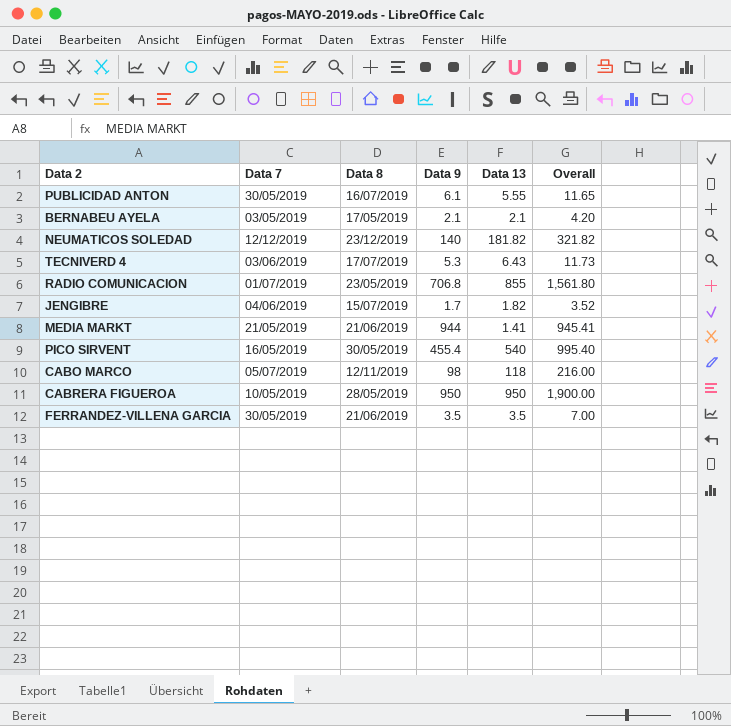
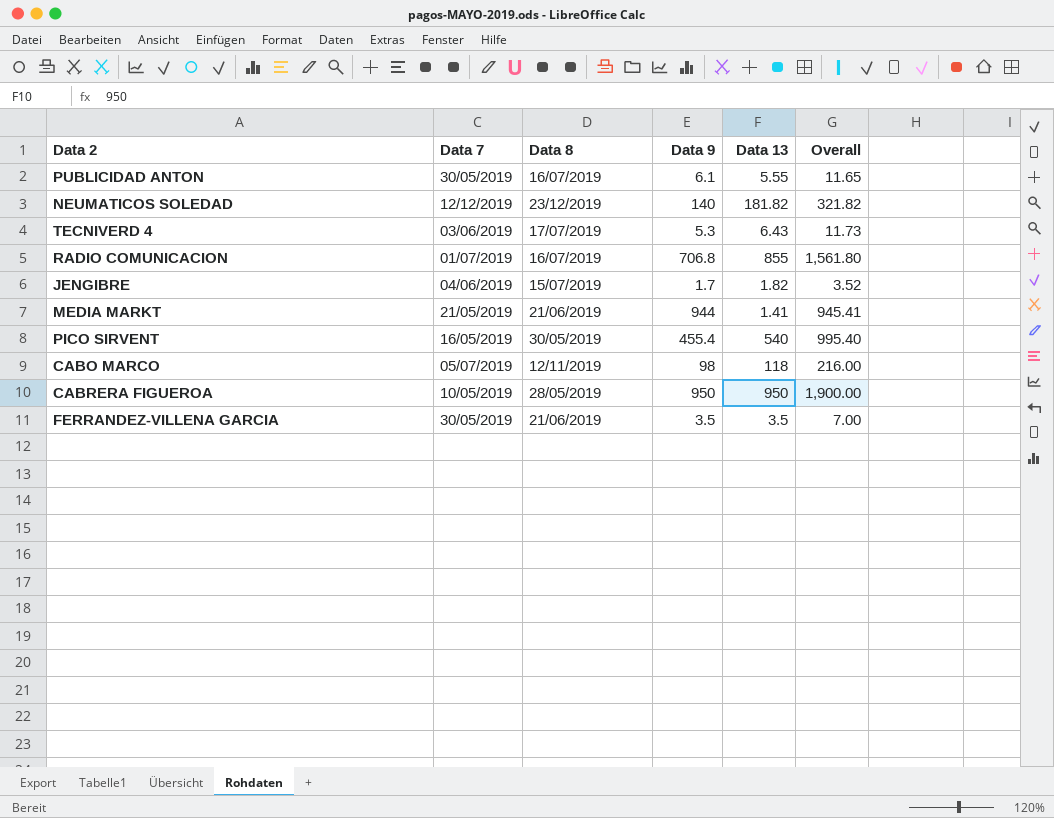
row BERNABEU AYELA: 03/05/2019 | 17/05/2019 | 2.1 | 2.1 | 4.20 -> none
RADIO COMUNICACION | Data 8: 23/05/2019 -> 16/07/2019

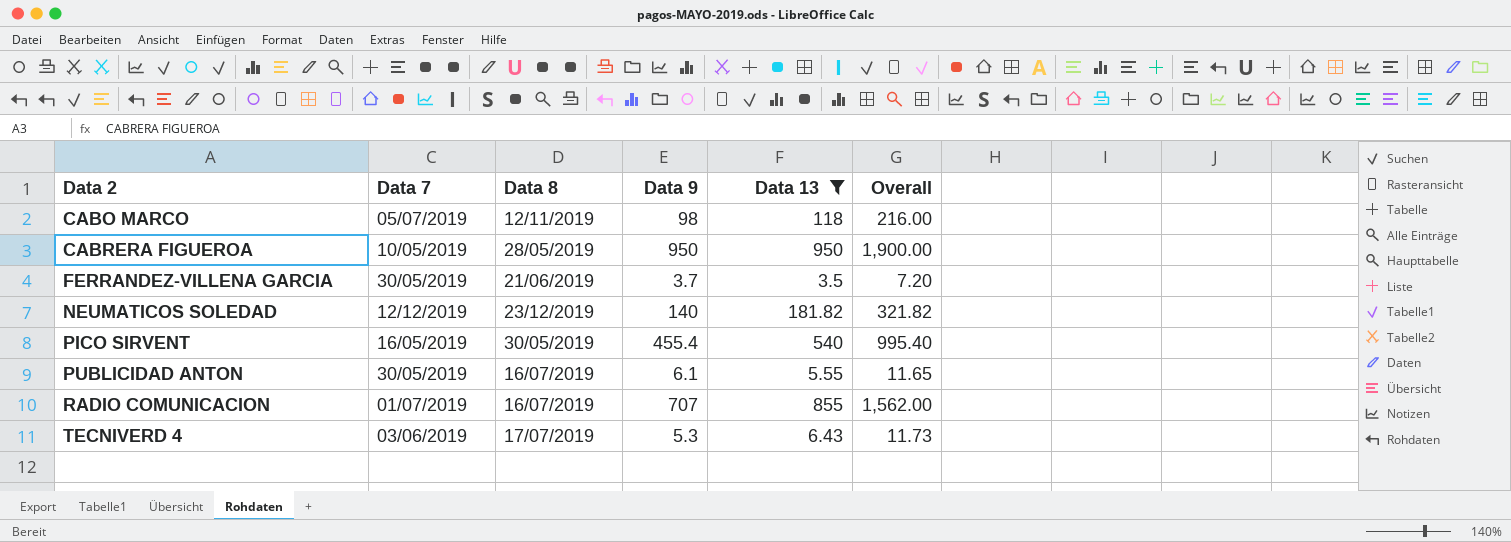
filter: none -> Data 13 >= 3.5
row order: none -> Data 2 ascending
FERRANDEZ-VILLENA GARCIA | Data 9: 3.5 -> 3.7
FERRANDEZ-VILLENA GARCIA | Overall: 7.00 -> 7.20
RADIO COMUNICACION | Data 9: 706.8 -> 707
RADIO COMUNICACION | Overall: 1,561.80 -> 1,562.00

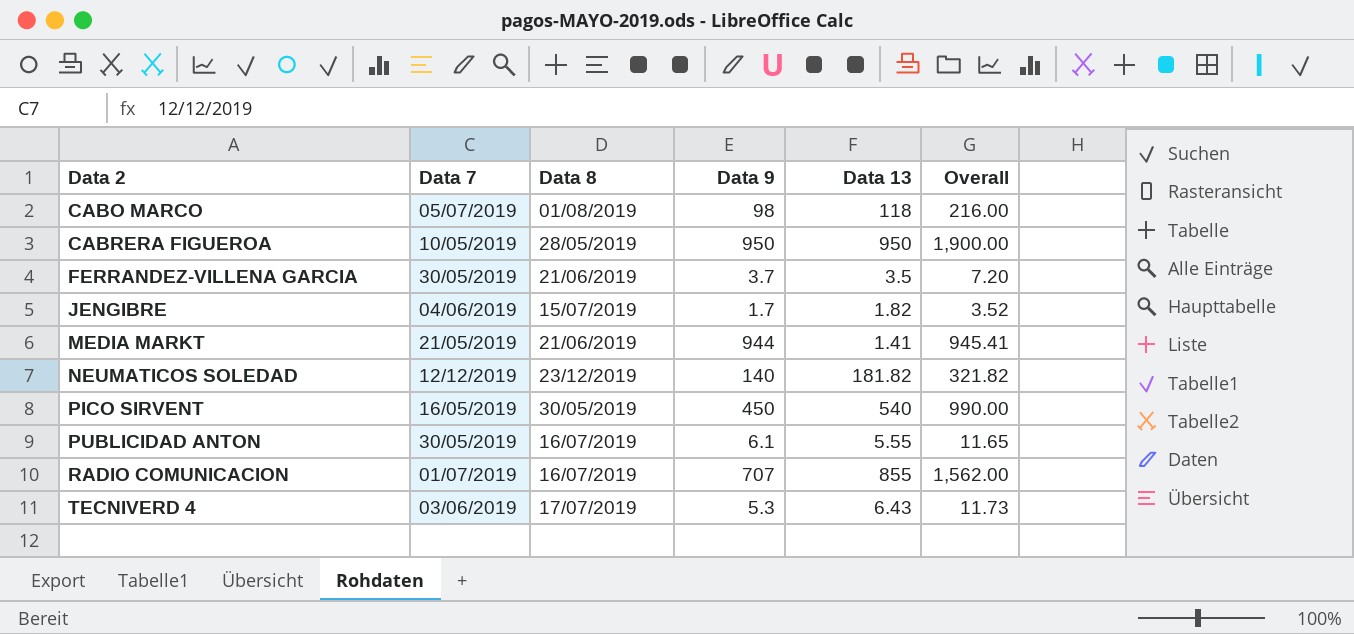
filter: Data 13 >= 3.5 -> none
CABO MARCO | Data 8: 12/11/2019 -> 01/08/2019
PICO SIRVENT | Data 9: 455.4 -> 450
PICO SIRVENT | Overall: 995.40 -> 990.00

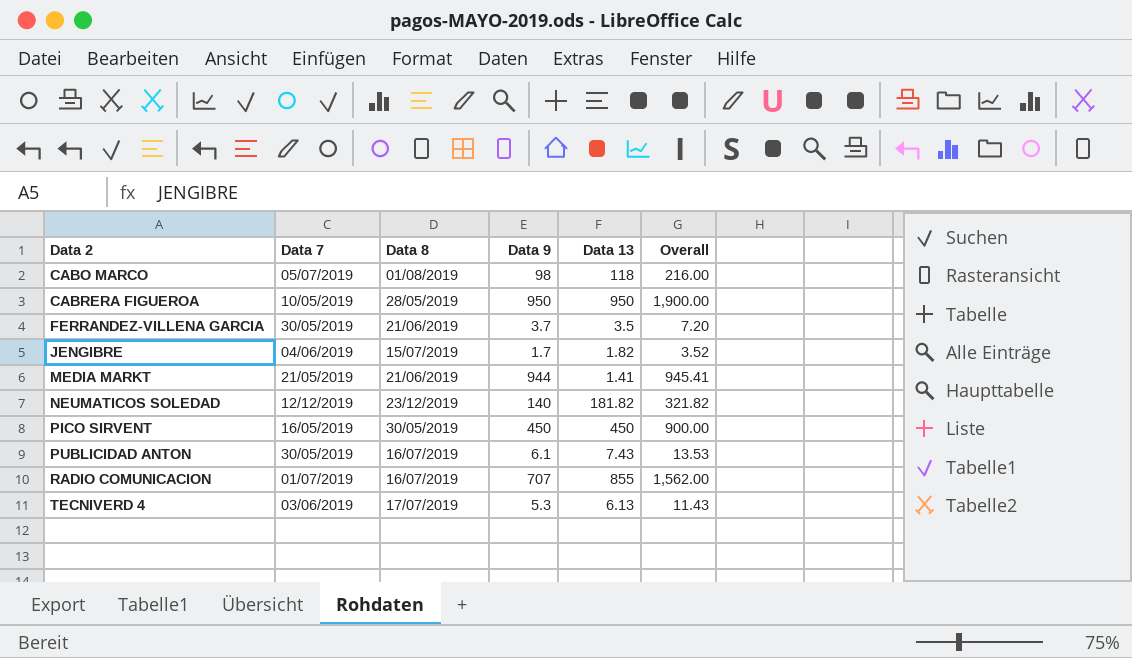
PICO SIRVENT | Data 13: 540 -> 450
PICO SIRVENT | Overall: 990.00 -> 900.00
PUBLICIDAD ANTON | Data 13: 5.55 -> 7.43
PUBLICIDAD ANTON | Overall: 11.65 -> 13.53
TECNIVERD 4 | Data 13: 6.43 -> 6.13
TECNIVERD 4 | Overall: 11.73 -> 11.43

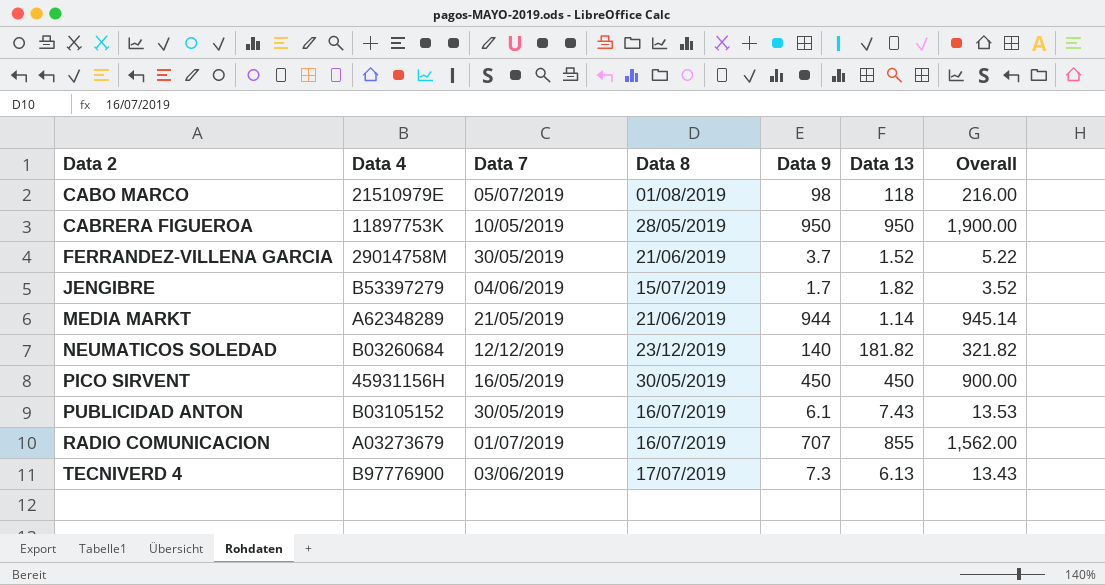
column Data 4 | position: none -> 2
FERRANDEZ-VILLENA GARCIA | Data 13: 3.5 -> 1.52
FERRANDEZ-VILLENA GARCIA | Overall: 7.20 -> 5.22
MEDIA MARKT | Data 13: 1.41 -> 1.14
MEDIA MARKT | Overall: 945.41 -> 945.14
TECNIVERD 4 | Data 9: 5.3 -> 7.3
TECNIVERD 4 | Overall: 11.43 -> 13.43

